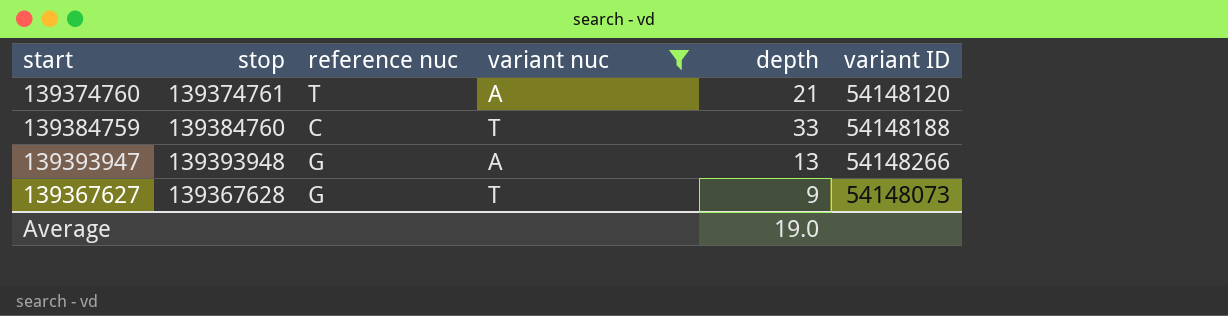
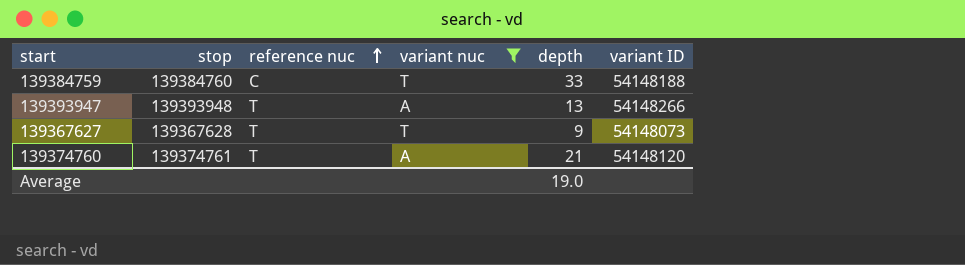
row order: none -> reference nuc ascending
139393947 | reference nuc: G -> T
139367627 | reference nuc: G -> T

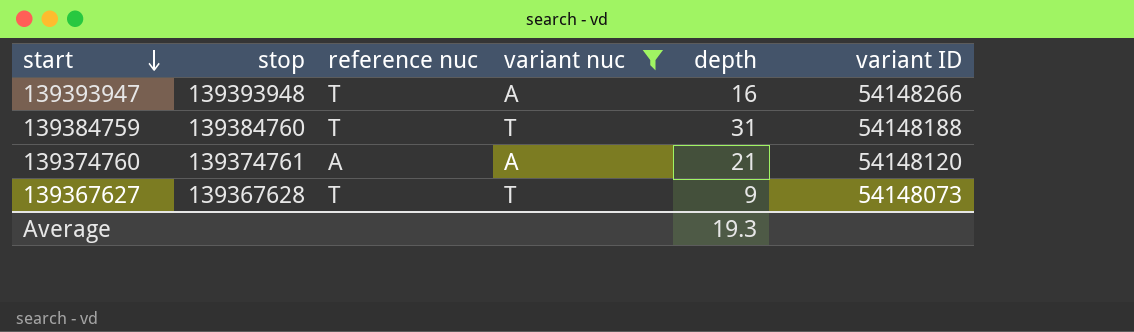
row order: reference nuc ascending -> start descending
139393947 | depth: 13 -> 16
139384759 | reference nuc: C -> T
139384759 | depth: 33 -> 31
139374760 | reference nuc: T -> A
Average | depth: 19.0 -> 19.3

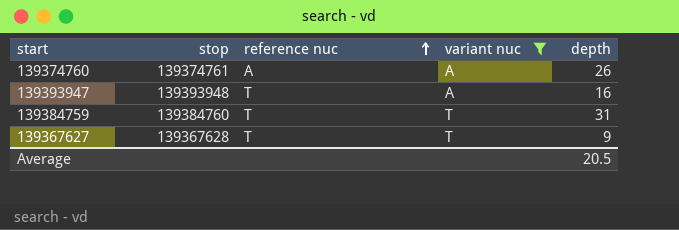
row order: start descending -> reference nuc ascending
column variant ID | position: 6 -> none
139374760 | depth: 21 -> 26
Average | depth: 19.3 -> 20.5

